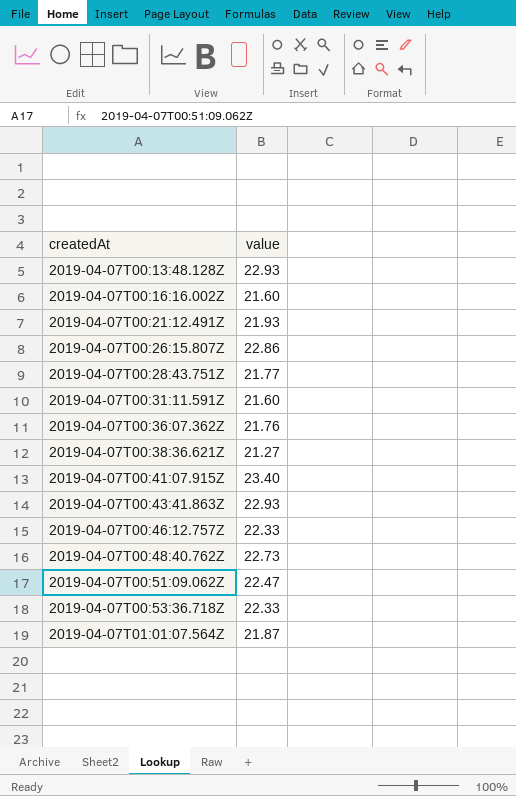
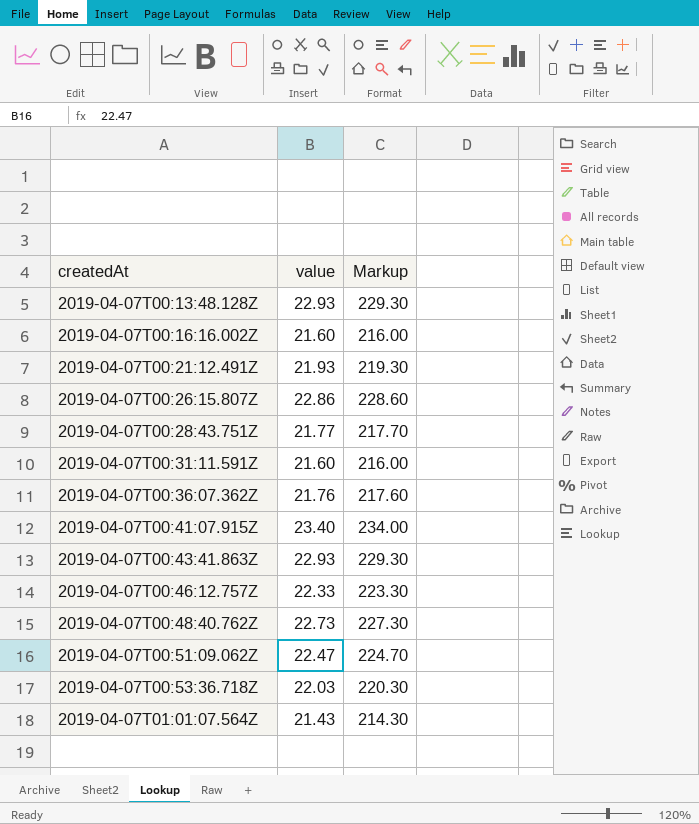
column Markup | formula: none -> [value] * 10
row 2019-04-07T00:38:36.621Z: 21.27 -> none
2019-04-07T00:53:36.718Z | value: 22.33 -> 22.03
2019-04-07T01:01:07.564Z | value: 21.87 -> 21.43

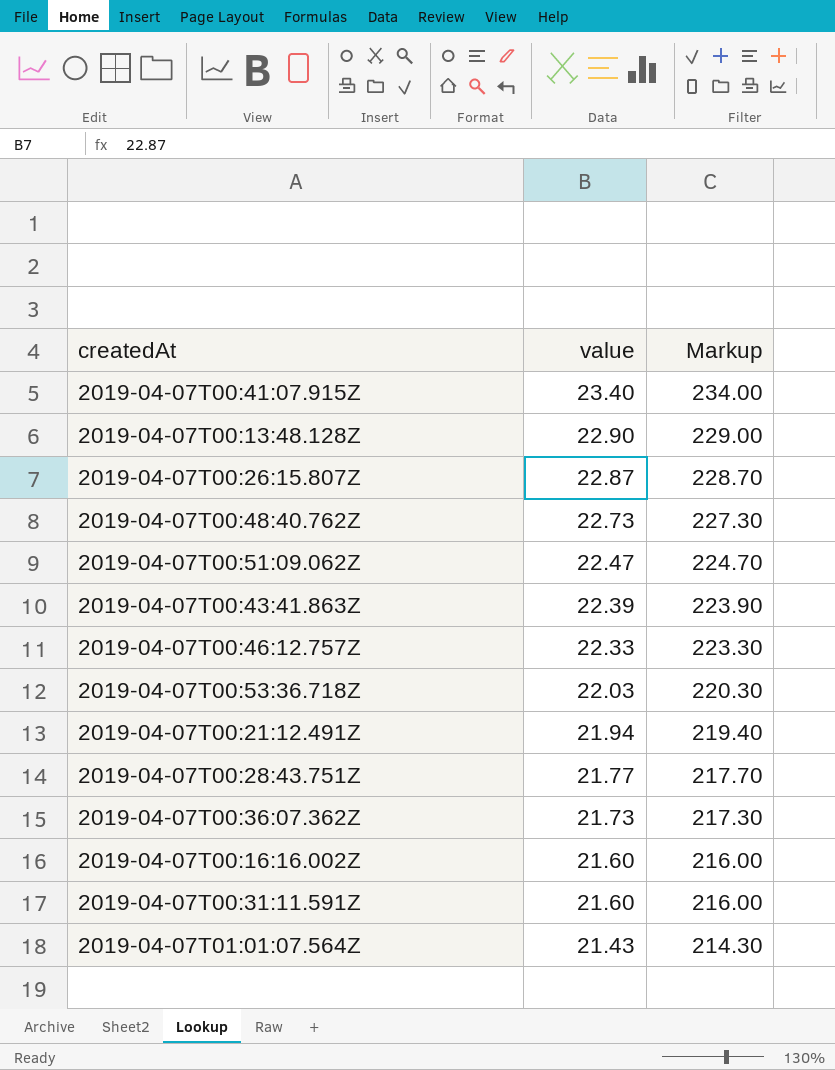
row order: createdAt ascending -> value descending
2019-04-07T00:13:48.128Z | value: 22.93 -> 22.90
2019-04-07T00:13:48.128Z | Markup: 229.30 -> 229.00
2019-04-07T00:26:15.807Z | value: 22.86 -> 22.87
2019-04-07T00:26:15.807Z | Markup: 228.60 -> 228.70
2019-04-07T00:43:41.863Z | value: 22.93 -> 22.39
2019-04-07T00:43:41.863Z | Markup: 229.30 -> 223.90
2019-04-07T00:21:12.491Z | value: 21.93 -> 21.94
2019-04-07T00:21:12.491Z | Markup: 219.30 -> 219.40
2019-04-07T00:36:07.362Z | value: 21.76 -> 21.73
2019-04-07T00:36:07.362Z | Markup: 217.60 -> 217.30

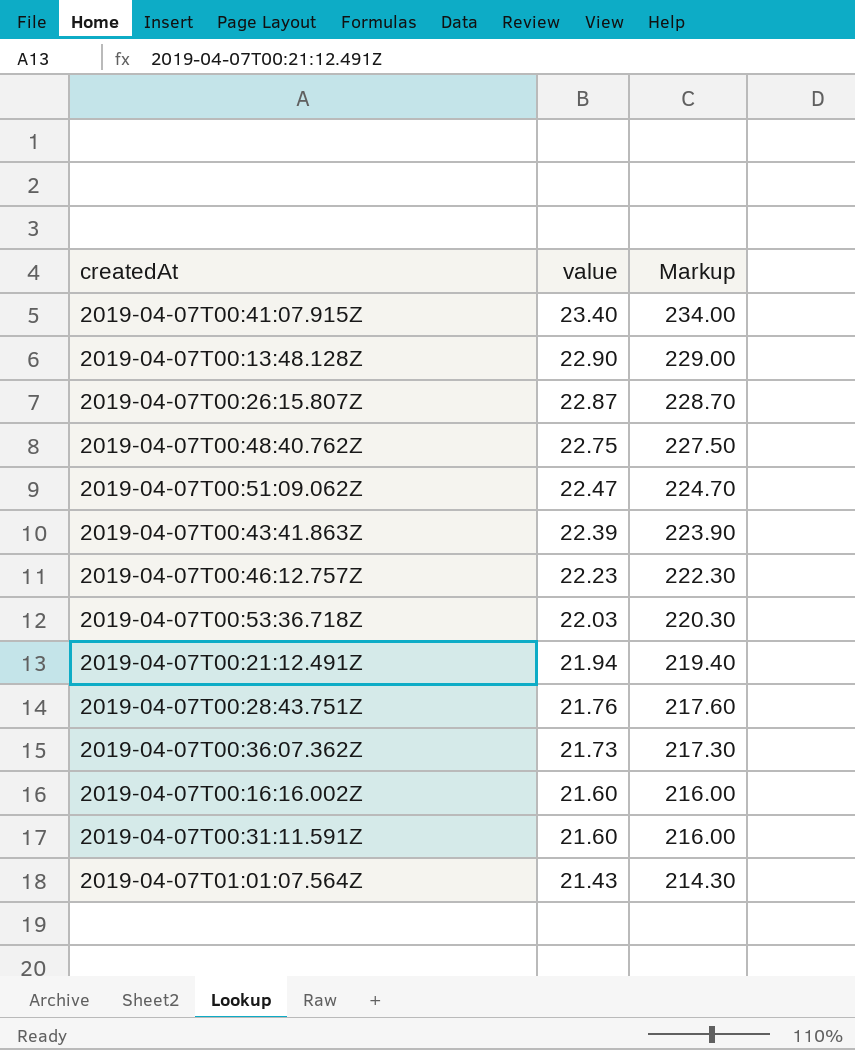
2019-04-07T00:48:40.762Z | value: 22.73 -> 22.75
2019-04-07T00:48:40.762Z | Markup: 227.30 -> 227.50
2019-04-07T00:46:12.757Z | value: 22.33 -> 22.23
2019-04-07T00:46:12.757Z | Markup: 223.30 -> 222.30
2019-04-07T00:28:43.751Z | value: 21.77 -> 21.76
2019-04-07T00:28:43.751Z | Markup: 217.70 -> 217.60

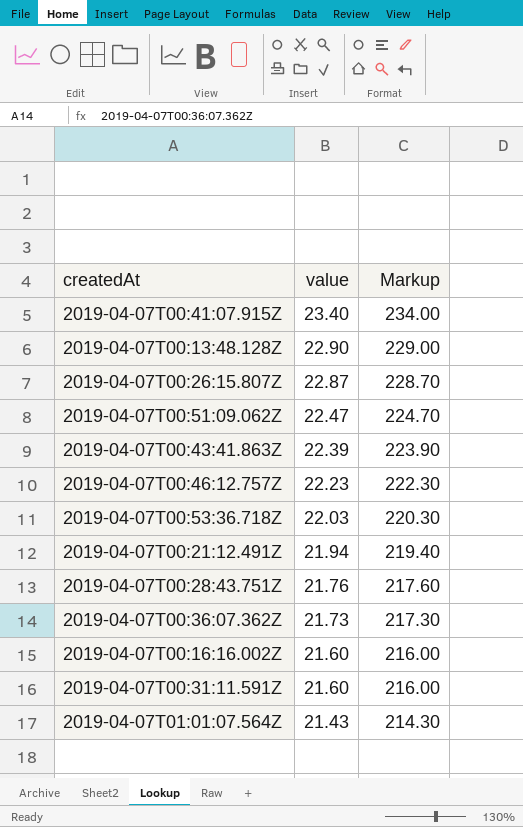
row 2019-04-07T00:48:40.762Z: 22.75 | 227.50 -> none

